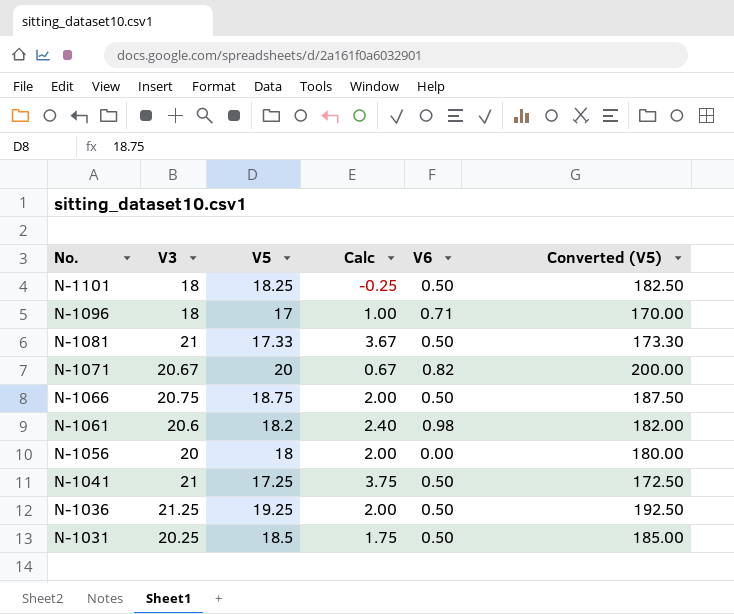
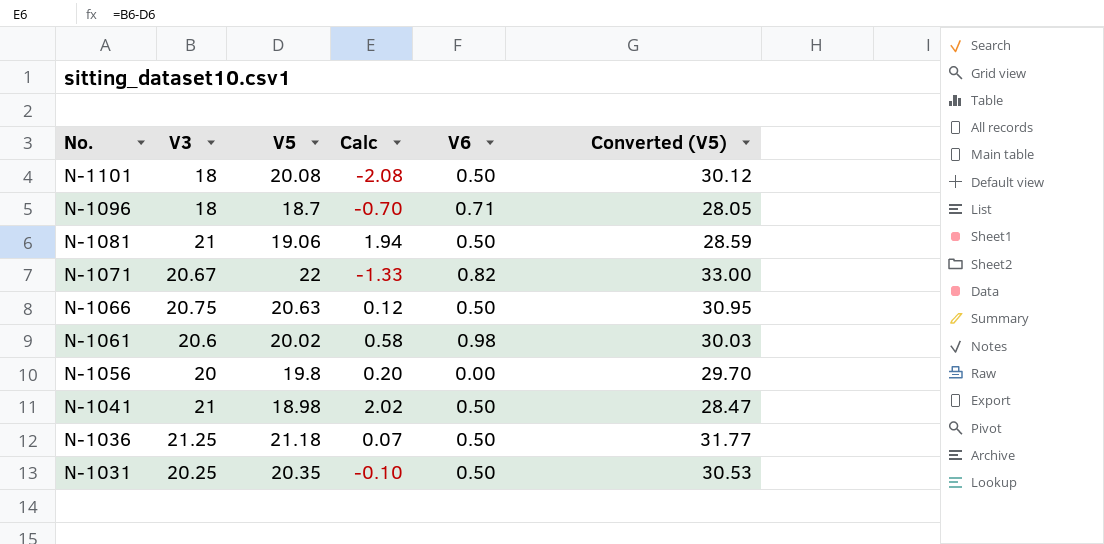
column Converted (V5) | formula: [V5] * 10 -> [V5] * 1.5
N-1101 | V5: 18.25 -> 20.08
N-1101 | Calc: -0.25 -> -2.08
N-1096 | V5: 17 -> 18.7
N-1096 | Calc: 1.00 -> -0.70
N-1081 | V5: 17.33 -> 19.06
N-1081 | Calc: 3.67 -> 1.94
N-1071 | V5: 20 -> 22
N-1071 | Calc: 0.67 -> -1.33
N-1066 | V5: 18.75 -> 20.63
N-1066 | Calc: 2.00 -> 0.12
N-1061 | V5: 18.2 -> 20.02
N-1061 | Calc: 2.40 -> 0.58
N-1056 | V5: 18 -> 19.8
N-1056 | Calc: 2.00 -> 0.20
N-1041 | V5: 17.25 -> 18.98
N-1041 | Calc: 3.75 -> 2.02
N-1036 | V5: 19.25 -> 21.18
N-1036 | Calc: 2.00 -> 0.07
N-1031 | V5: 18.5 -> 20.35
N-1031 | Calc: 1.75 -> -0.10

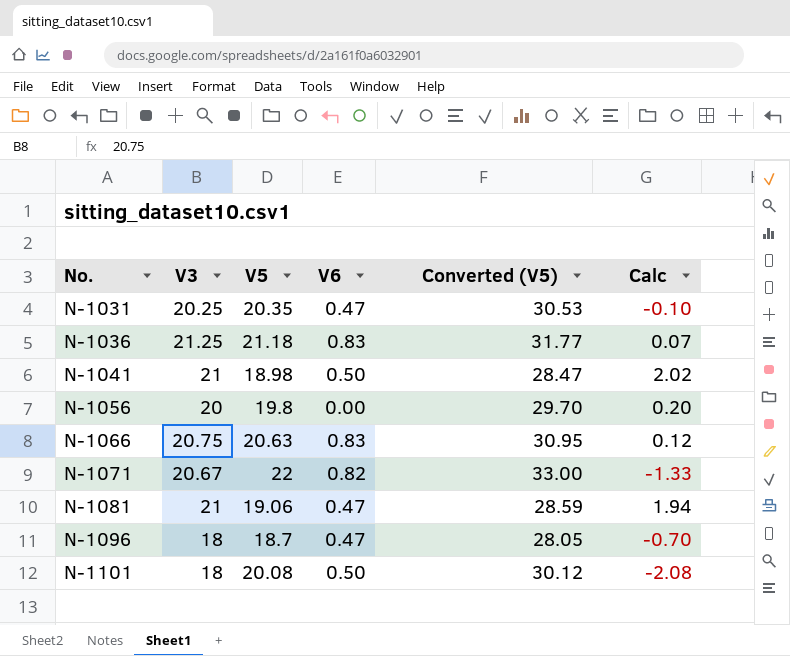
row order: No. descending -> No. ascending
column Calc | position: 4 -> 6
row N-1061: 20.6 | 20.02 | 0.58 | 0.98 | 30.03 -> none
N-1031 | V6: 0.50 -> 0.47
N-1036 | V6: 0.50 -> 0.83
N-1066 | V6: 0.50 -> 0.83
N-1081 | V6: 0.50 -> 0.47
N-1096 | V6: 0.71 -> 0.47

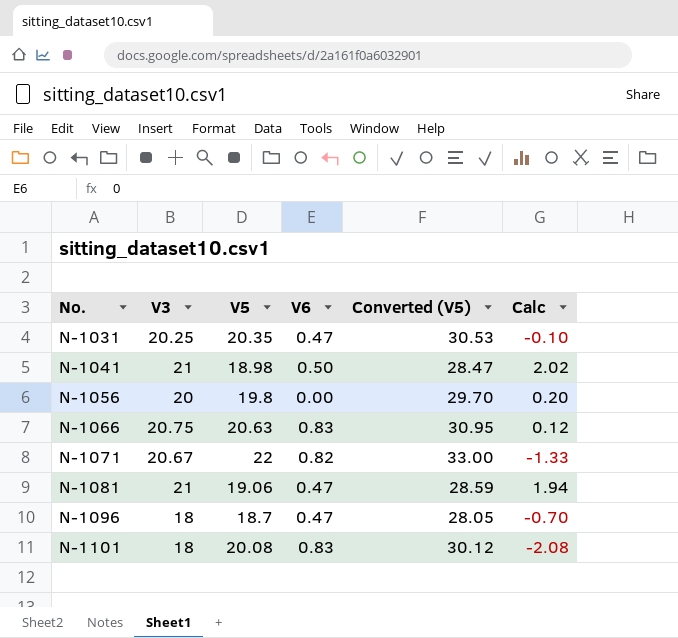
row N-1036: 21.25 | 21.18 | 0.83 | 31.77 | 0.07 -> none
N-1101 | V6: 0.50 -> 0.83

